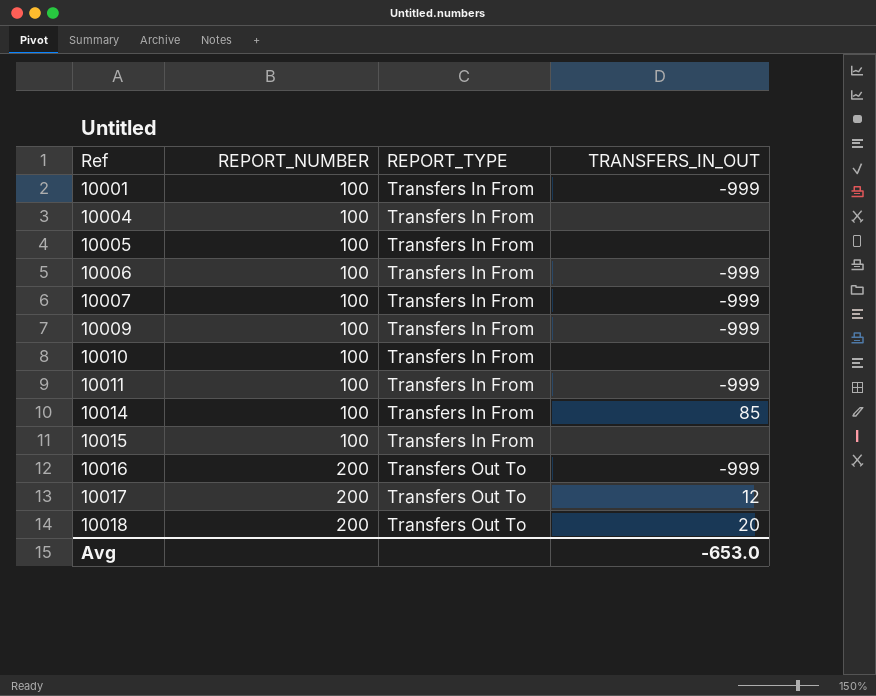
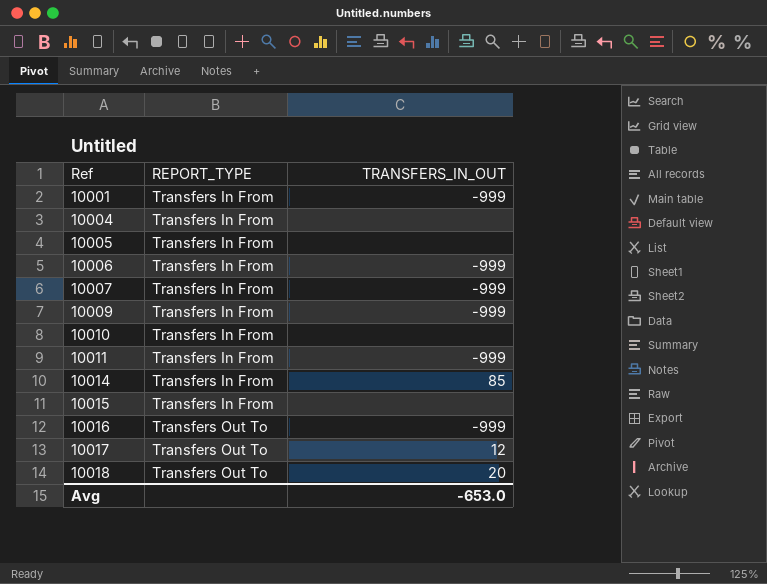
column REPORT_NUMBER | position: 2 -> none

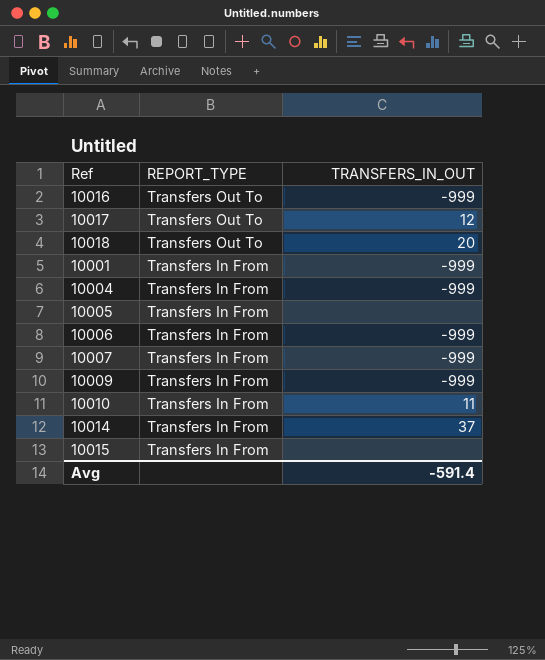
row order: Ref ascending -> REPORT_TYPE descending
row 10011: Transfers In From | -999 -> none
10004 | TRANSFERS_IN_OUT: none -> -999
10010 | TRANSFERS_IN_OUT: none -> 11
10014 | TRANSFERS_IN_OUT: 85 -> 37
Avg | TRANSFERS_IN_OUT: -653.0 -> -591.4

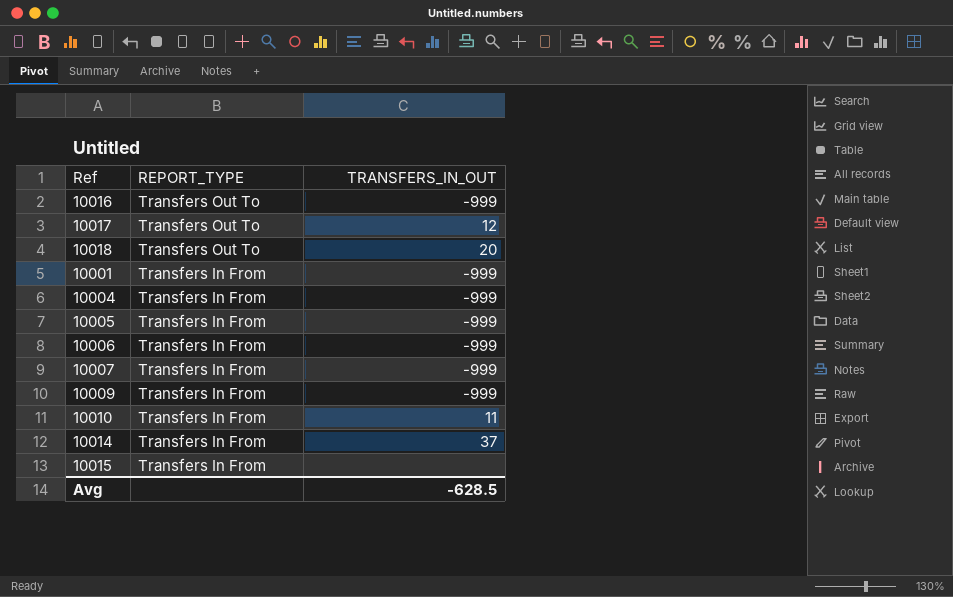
10005 | TRANSFERS_IN_OUT: none -> -999
Avg | TRANSFERS_IN_OUT: -591.4 -> -628.5

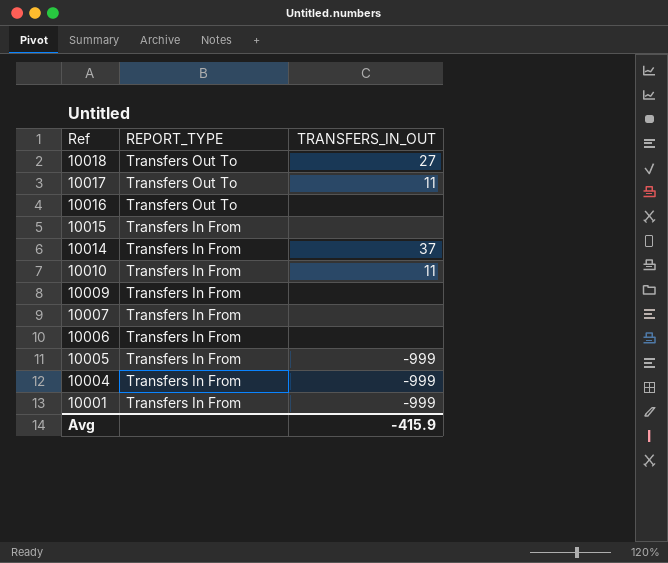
row order: REPORT_TYPE descending -> Ref descending
10018 | TRANSFERS_IN_OUT: 20 -> 27
10017 | TRANSFERS_IN_OUT: 12 -> 11
10016 | TRANSFERS_IN_OUT: -999 -> none
10009 | TRANSFERS_IN_OUT: -999 -> none
10007 | TRANSFERS_IN_OUT: -999 -> none
10006 | TRANSFERS_IN_OUT: -999 -> none
Avg | TRANSFERS_IN_OUT: -628.5 -> -415.9

